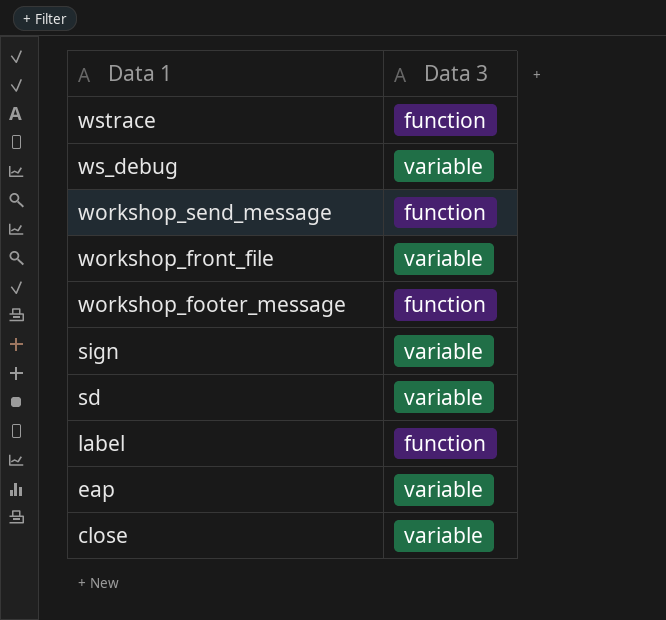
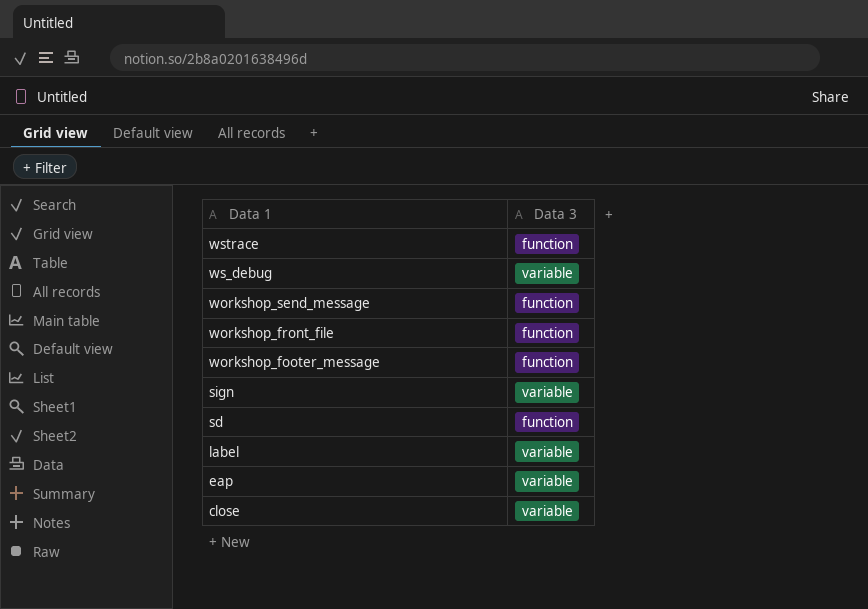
workshop_front_file | Data 3: variable -> function
sd | Data 3: variable -> function
label | Data 3: function -> variable

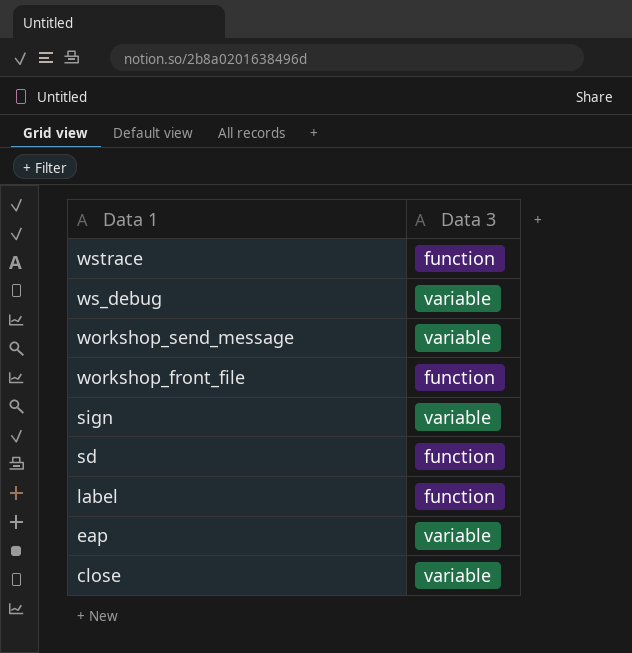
row workshop_footer_message: function -> none
workshop_send_message | Data 3: function -> variable
label | Data 3: variable -> function

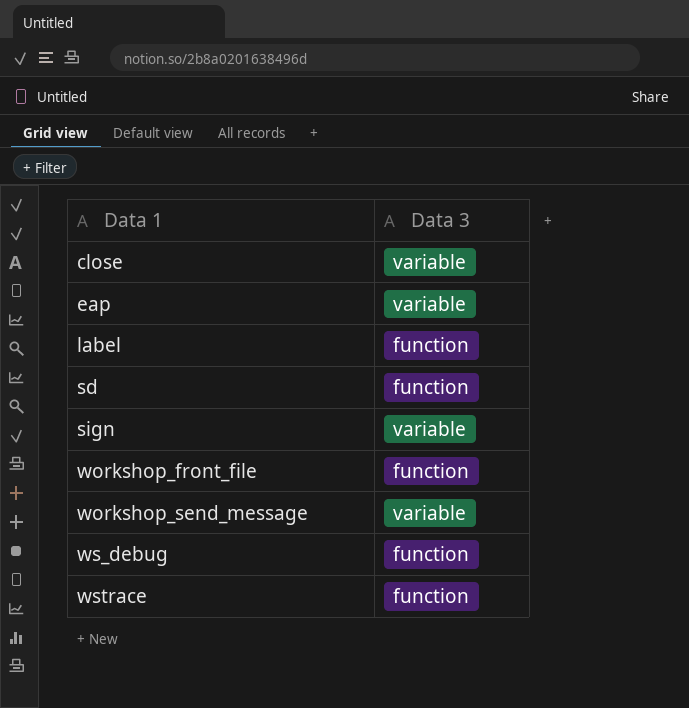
row order: Data 1 descending -> Data 1 ascending
ws_debug | Data 3: variable -> function

